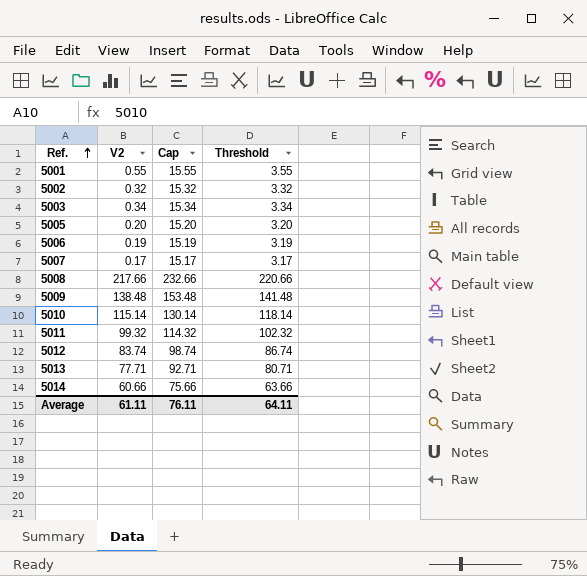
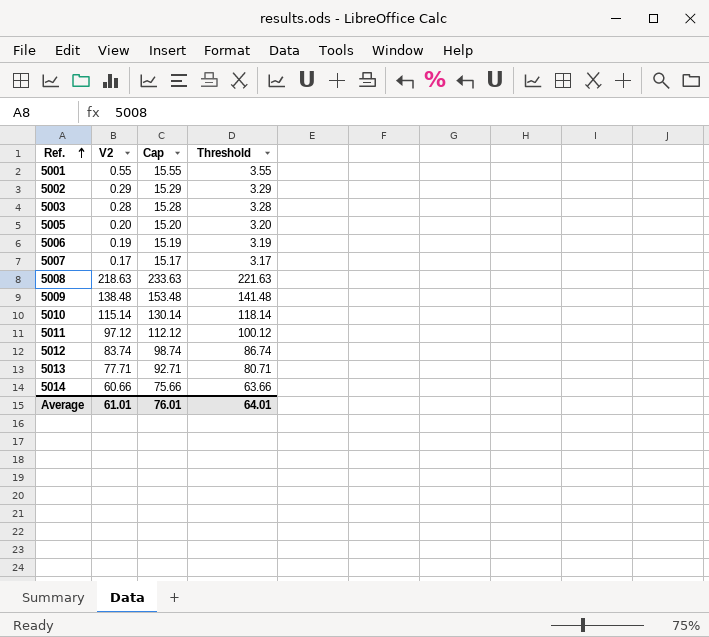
5002 | V2: 0.32 -> 0.29
5002 | Cap: 15.32 -> 15.29
5002 | Threshold: 3.32 -> 3.29
5003 | V2: 0.34 -> 0.28
5003 | Cap: 15.34 -> 15.28
5003 | Threshold: 3.34 -> 3.28
5008 | V2: 217.66 -> 218.63
5008 | Cap: 232.66 -> 233.63
5008 | Threshold: 220.66 -> 221.63
5011 | V2: 99.32 -> 97.12
5011 | Cap: 114.32 -> 112.12
5011 | Threshold: 102.32 -> 100.12
Average | V2: 61.11 -> 61.01
Average | Cap: 76.11 -> 76.01
Average | Threshold: 64.11 -> 64.01

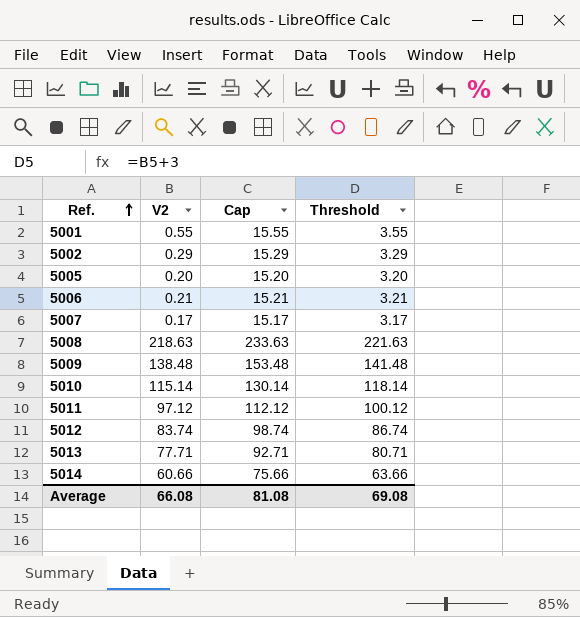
row 5003: 0.28 | 15.28 | 3.28 -> none
5006 | V2: 0.19 -> 0.21
5006 | Cap: 15.19 -> 15.21
5006 | Threshold: 3.19 -> 3.21
Average | V2: 61.01 -> 66.08
Average | Cap: 76.01 -> 81.08
Average | Threshold: 64.01 -> 69.08

